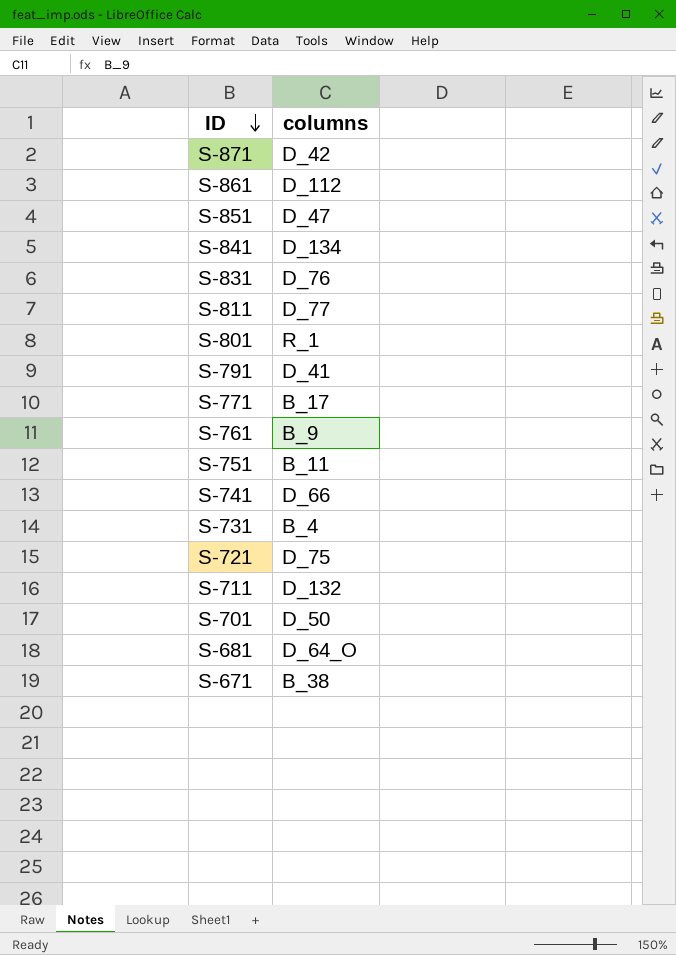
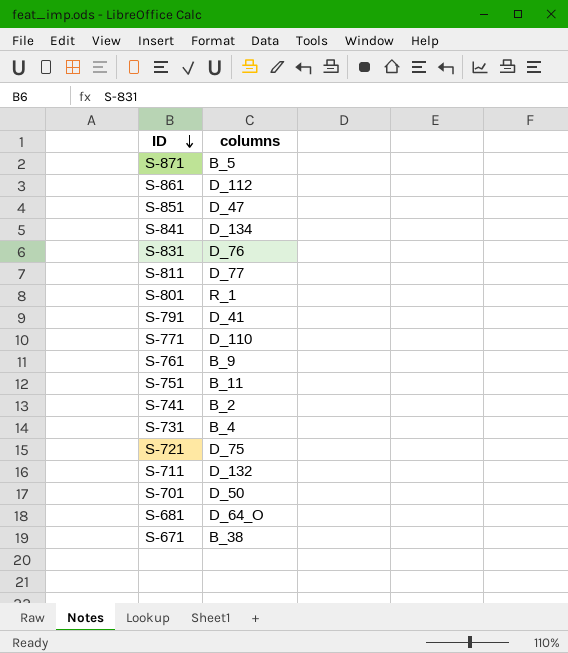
S-871 | columns: D_42 -> B_5
S-771 | columns: B_17 -> D_110
S-741 | columns: D_66 -> B_2

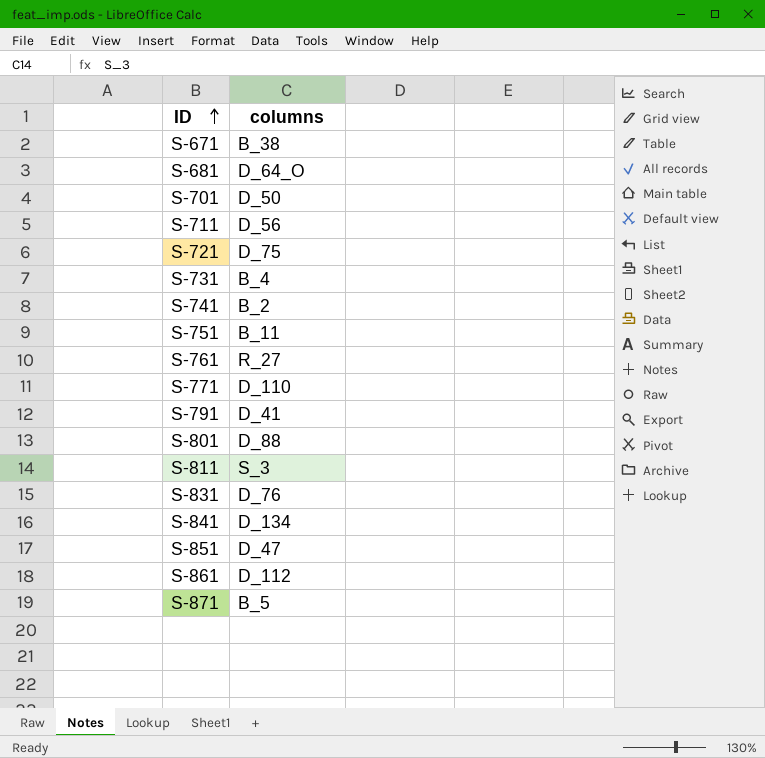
row order: ID descending -> ID ascending
S-711 | columns: D_132 -> D_56
S-761 | columns: B_9 -> R_27
S-801 | columns: R_1 -> D_88
S-811 | columns: D_77 -> S_3

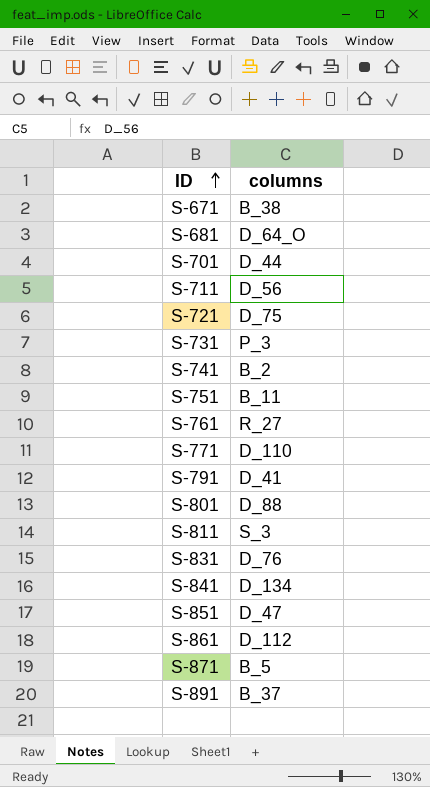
S-701 | columns: D_50 -> D_44
S-731 | columns: B_4 -> P_3
row S-891: none -> B_37

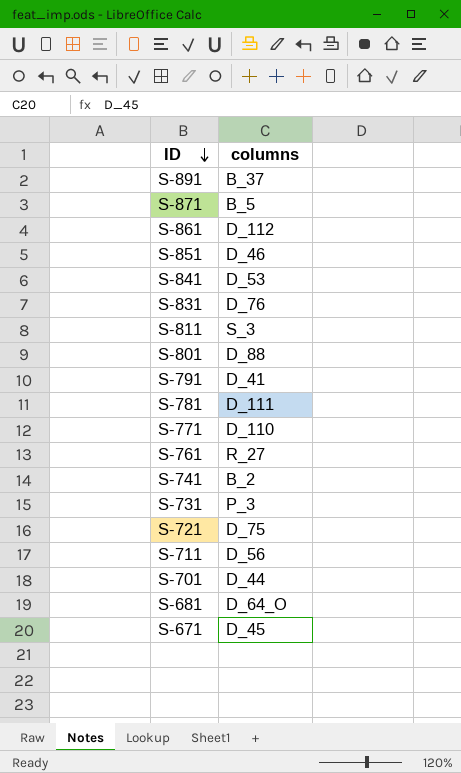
row order: ID ascending -> ID descending
row S-751: B_11 -> none
S-851 | columns: D_47 -> D_46
S-841 | columns: D_134 -> D_53
row S-781: none -> D_111
S-671 | columns: B_38 -> D_45

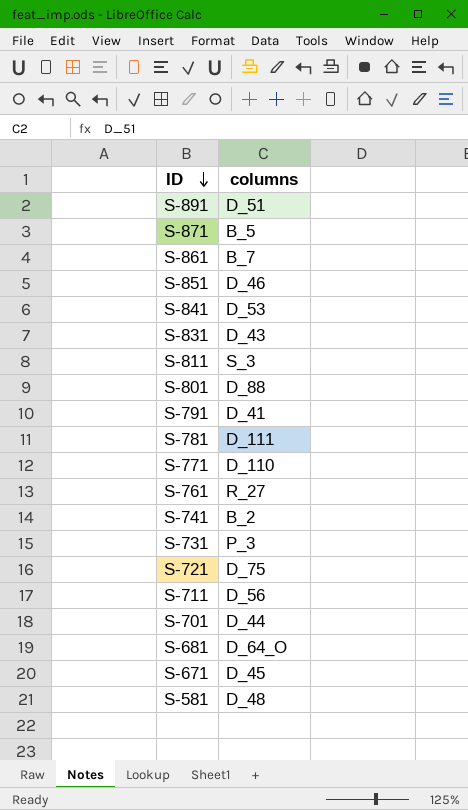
S-891 | columns: B_37 -> D_51
S-861 | columns: D_112 -> B_7
S-831 | columns: D_76 -> D_43
row S-581: none -> D_48

